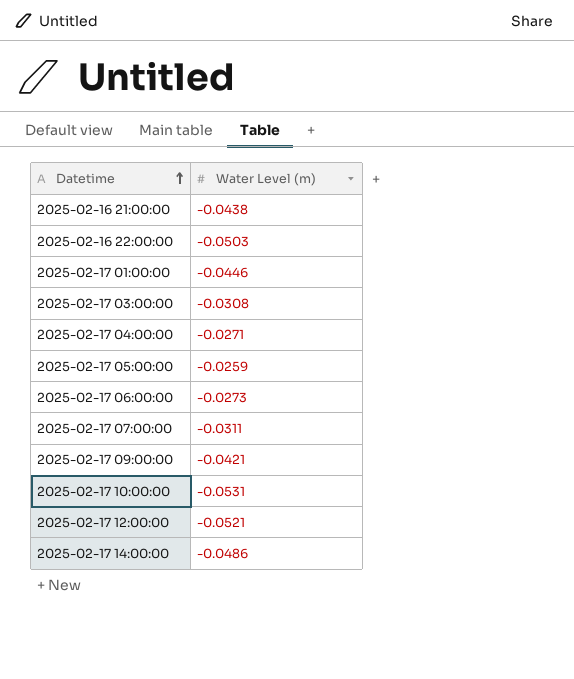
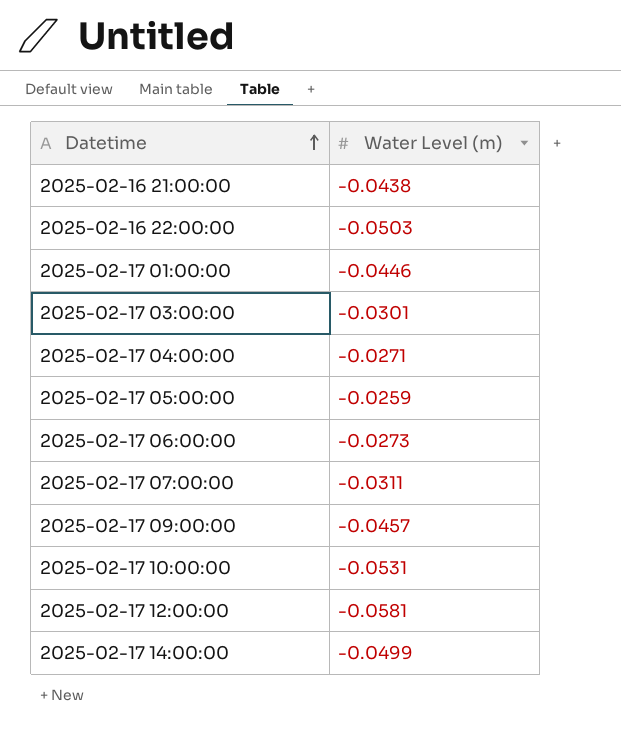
2025-02-17 03:00:00 | Water Level (m): -0.0308 -> -0.0301
2025-02-17 09:00:00 | Water Level (m): -0.0421 -> -0.0457
2025-02-17 12:00:00 | Water Level (m): -0.0521 -> -0.0581
2025-02-17 14:00:00 | Water Level (m): -0.0486 -> -0.0499

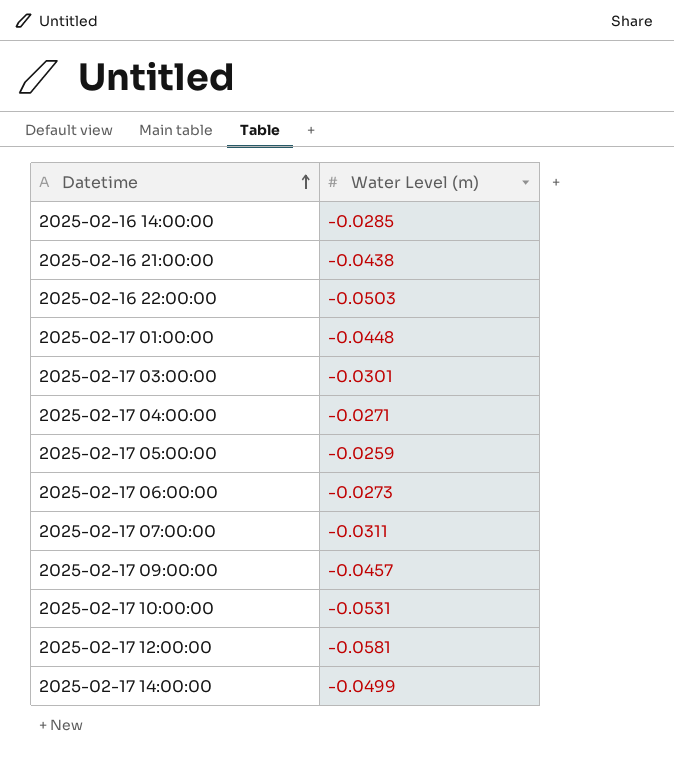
row 2025-02-16 14:00:00: none -> -0.0285
2025-02-17 01:00:00 | Water Level (m): -0.0446 -> -0.0448

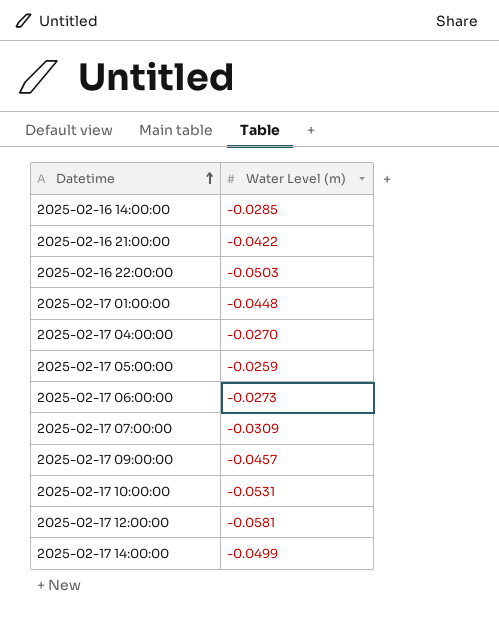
row 2025-02-17 03:00:00: -0.0301 -> none
2025-02-16 21:00:00 | Water Level (m): -0.0438 -> -0.0422
2025-02-17 04:00:00 | Water Level (m): -0.0271 -> -0.0270
2025-02-17 07:00:00 | Water Level (m): -0.0311 -> -0.0309

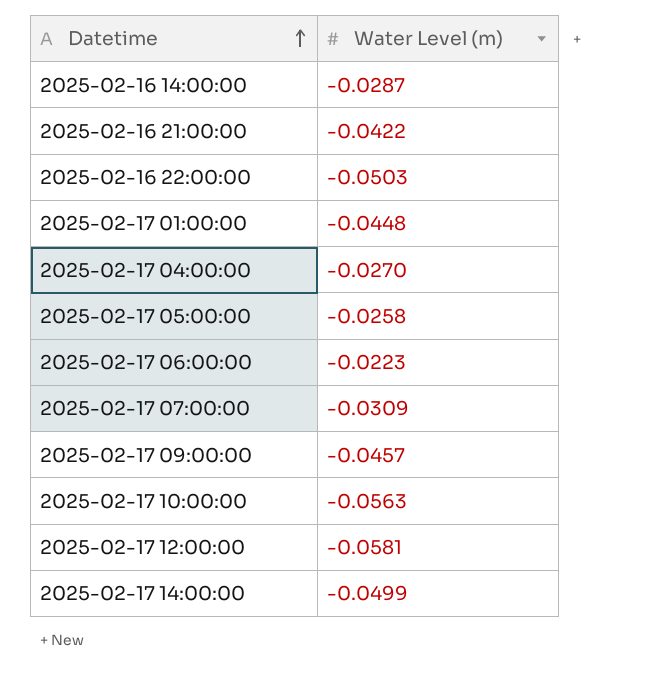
2025-02-16 14:00:00 | Water Level (m): -0.0285 -> -0.0287
2025-02-17 05:00:00 | Water Level (m): -0.0259 -> -0.0258
2025-02-17 06:00:00 | Water Level (m): -0.0273 -> -0.0223
2025-02-17 10:00:00 | Water Level (m): -0.0531 -> -0.0563

